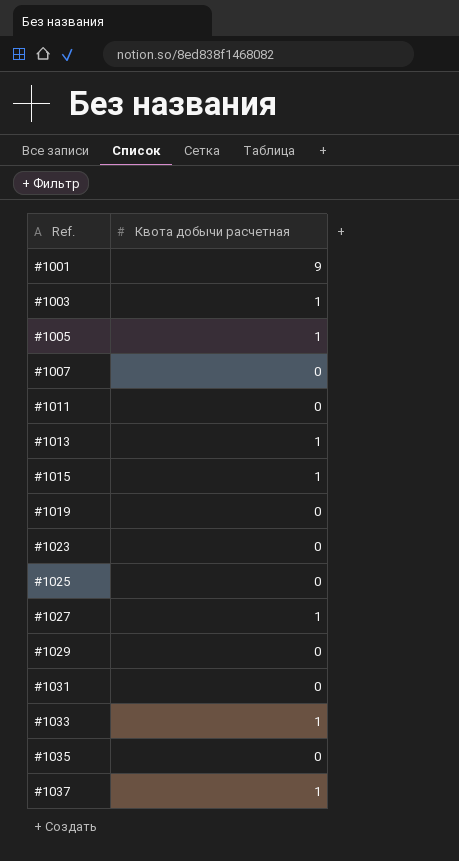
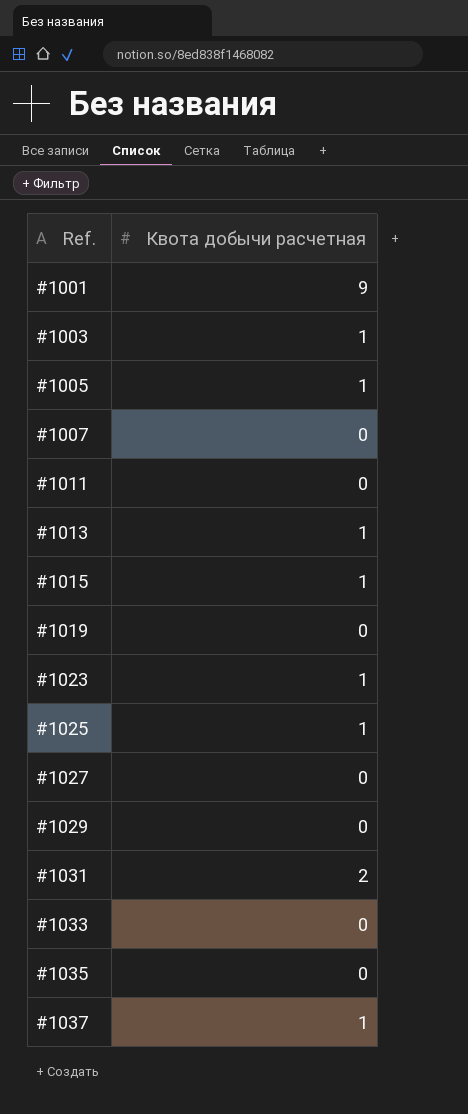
#1023 | Квота добычи расчетная: 0 -> 1
#1025 | Квота добычи расчетная: 0 -> 1
#1027 | Квота добычи расчетная: 1 -> 0
#1031 | Квота добычи расчетная: 0 -> 2
#1033 | Квота добычи расчетная: 1 -> 0

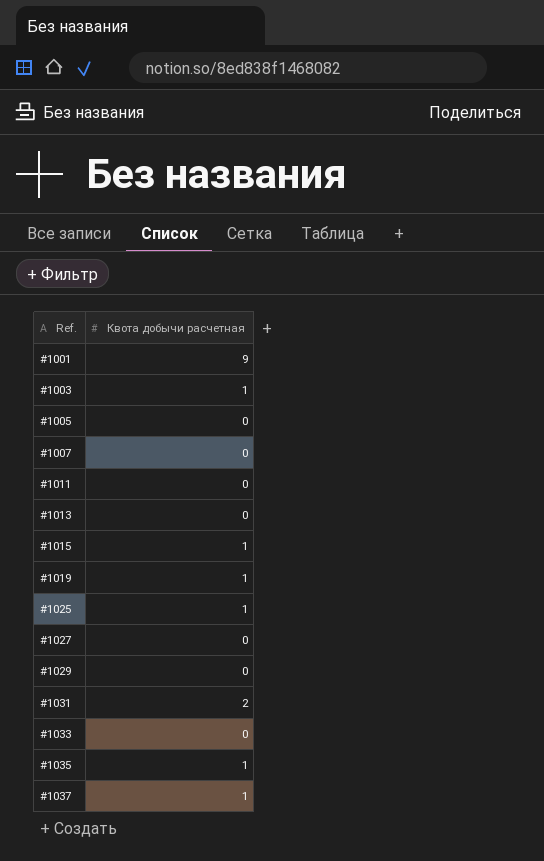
row #1023: 1 -> none
#1005 | Квота добычи расчетная: 1 -> 0
#1013 | Квота добычи расчетная: 1 -> 0
#1019 | Квота добычи расчетная: 0 -> 1
#1035 | Квота добычи расчетная: 0 -> 1

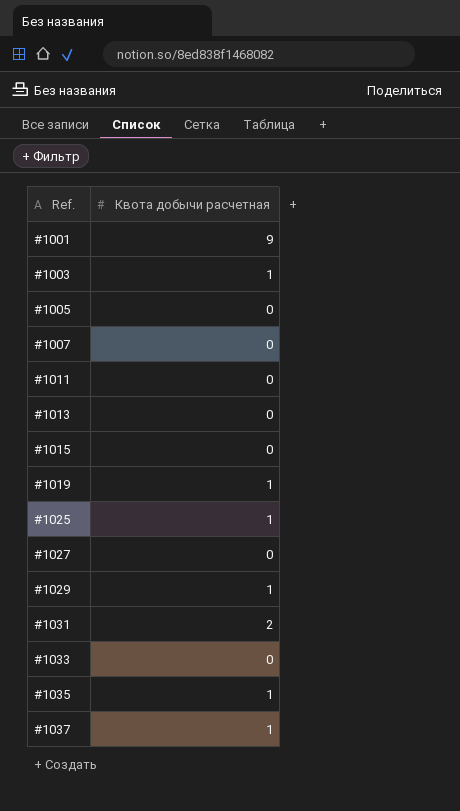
#1015 | Квота добычи расчетная: 1 -> 0
#1029 | Квота добычи расчетная: 0 -> 1

